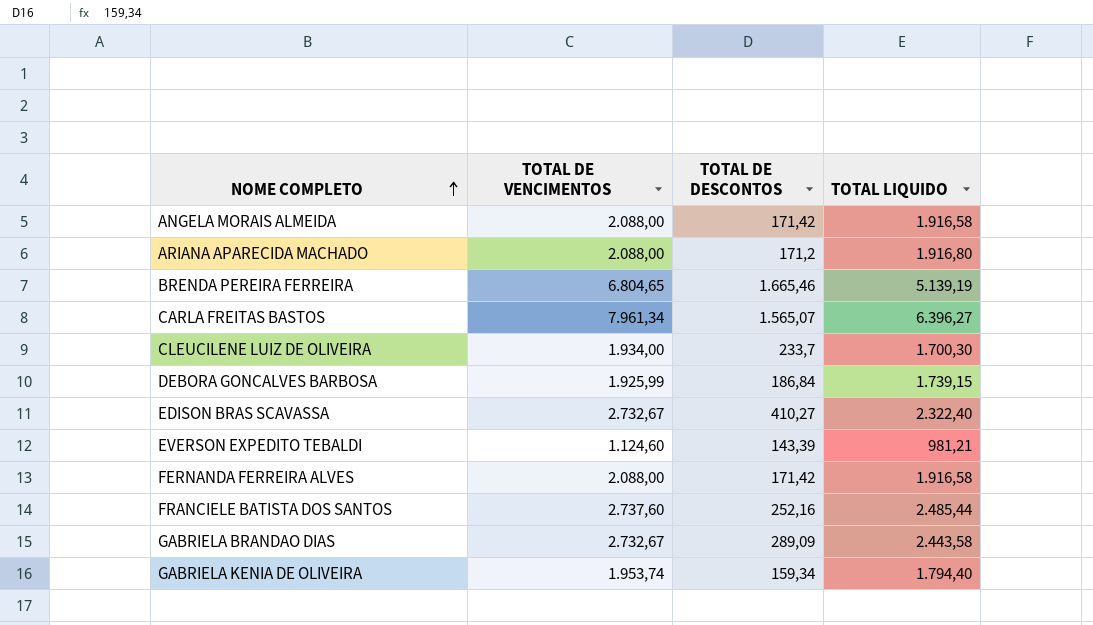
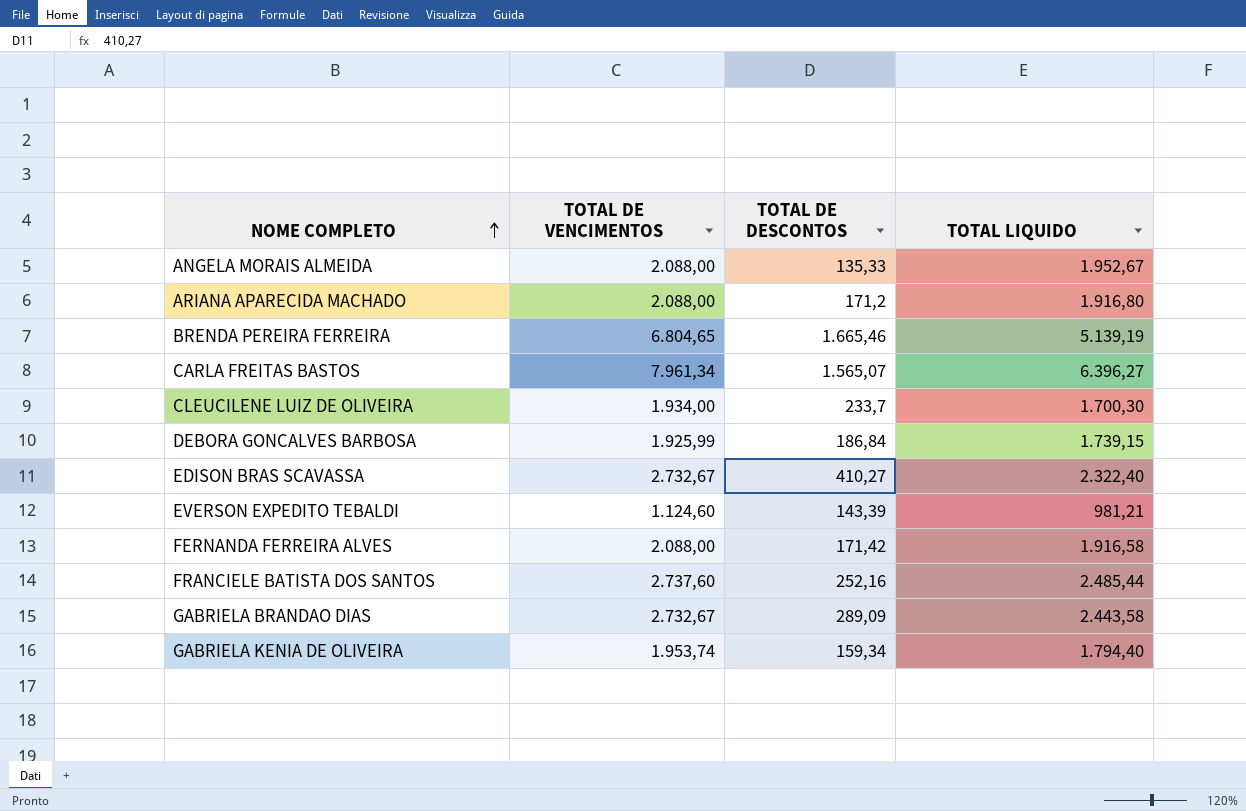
ANGELA MORAIS ALMEIDA | TOTAL DE DESCONTOS: 171,42 -> 135,33
ANGELA MORAIS ALMEIDA | TOTAL LIQUIDO: 1.916,58 -> 1.952,67

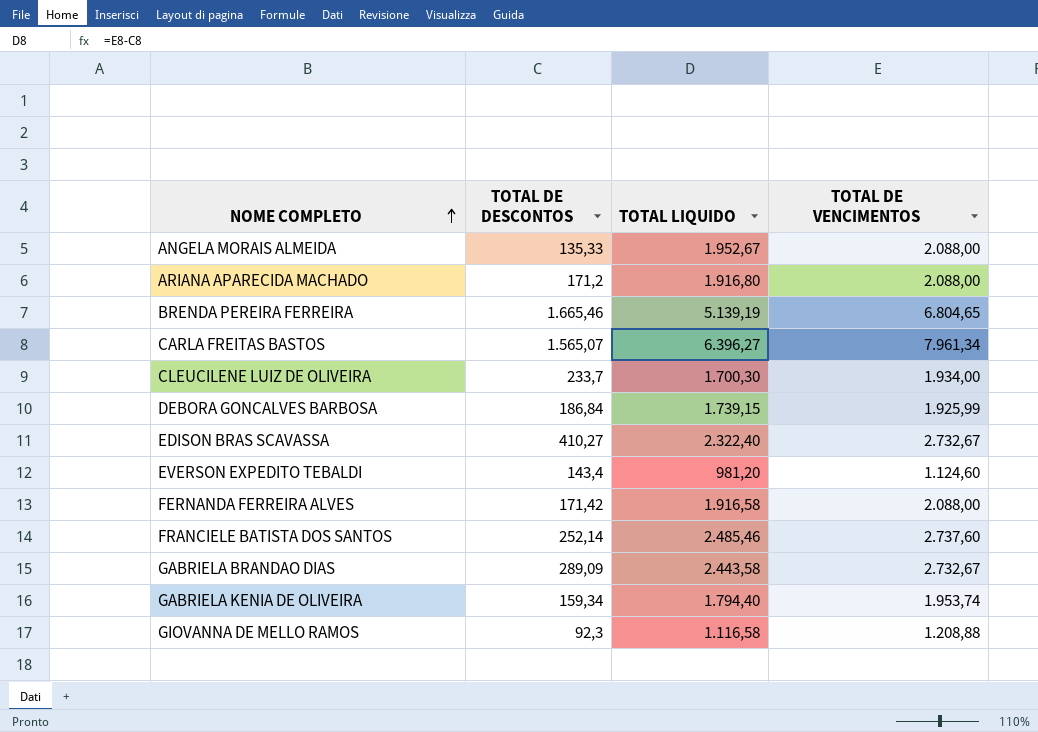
column TOTAL DE VENCIMENTOS | position: 2 -> 4
EVERSON EXPEDITO TEBALDI | TOTAL DE DESCONTOS: 143,39 -> 143,4
EVERSON EXPEDITO TEBALDI | TOTAL LIQUIDO: 981,21 -> 981,20
FRANCIELE BATISTA DOS SANTOS | TOTAL DE DESCONTOS: 252,16 -> 252,14
FRANCIELE BATISTA DOS SANTOS | TOTAL LIQUIDO: 2.485,44 -> 2.485,46
row GIOVANNA DE MELLO RAMOS: none -> 92,3 | 1.116,58 | 1.208,88

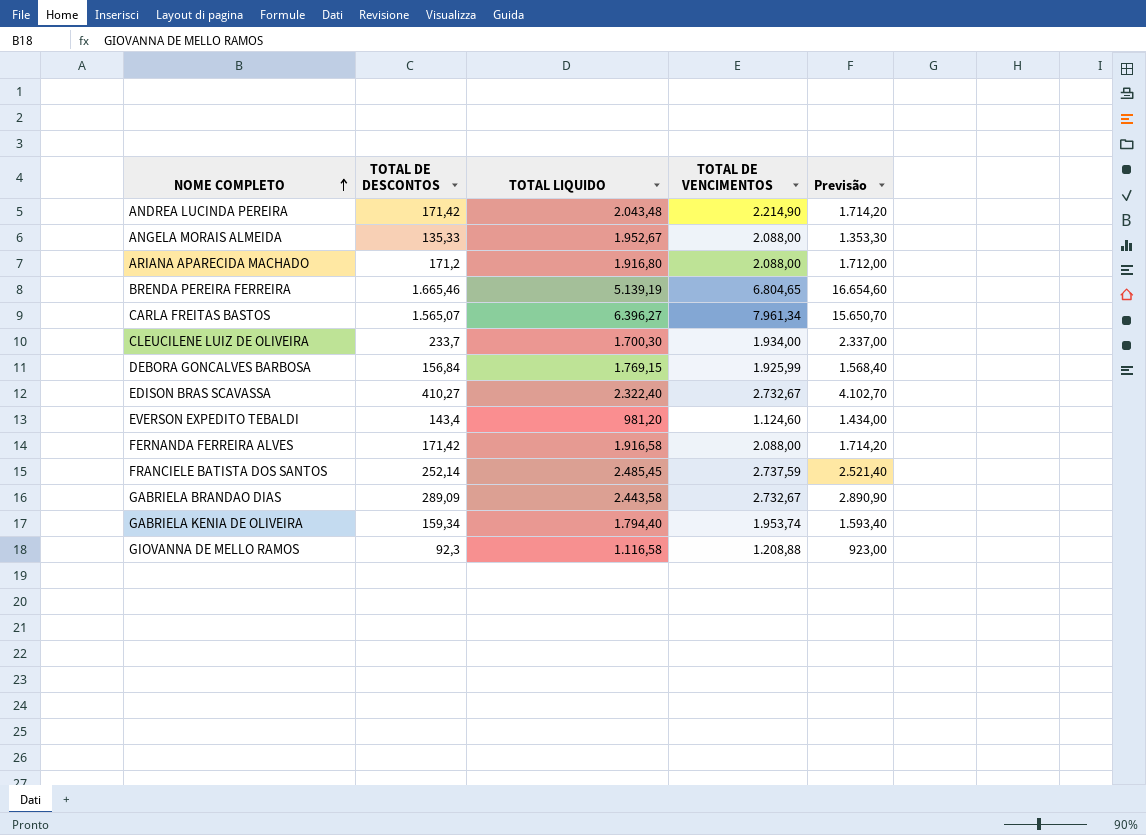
column Previsão | formula: none -> [TOTAL DE DESCONTOS] * 10
row ANDREA LUCINDA PEREIRA: none -> 171,42 | 2.043,48 | 2.214,90 | 1.714,20
DEBORA GONCALVES BARBOSA | TOTAL DE DESCONTOS: 186,84 -> 156,84
DEBORA GONCALVES BARBOSA | TOTAL LIQUIDO: 1.739,15 -> 1.769,15
FRANCIELE BATISTA DOS SANTOS | TOTAL LIQUIDO: 2.485,46 -> 2.485,45
FRANCIELE BATISTA DOS SANTOS | TOTAL DE VENCIMENTOS: 2.737,60 -> 2.737,59

